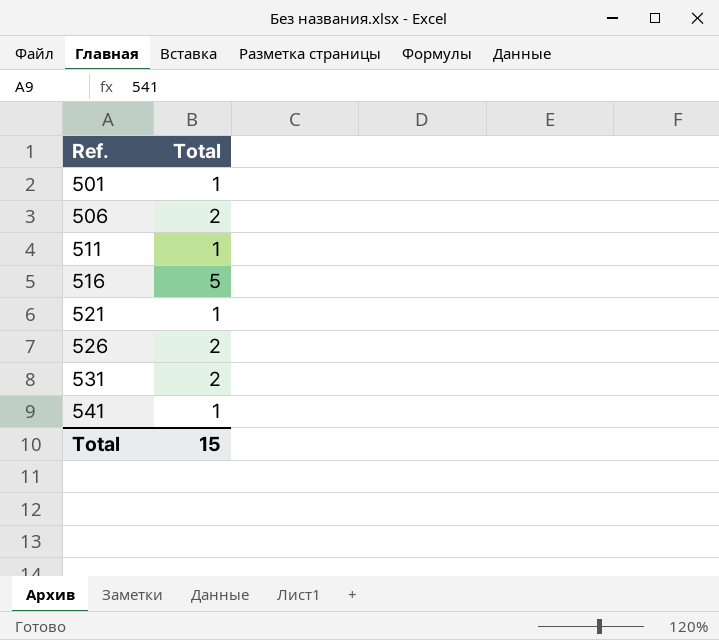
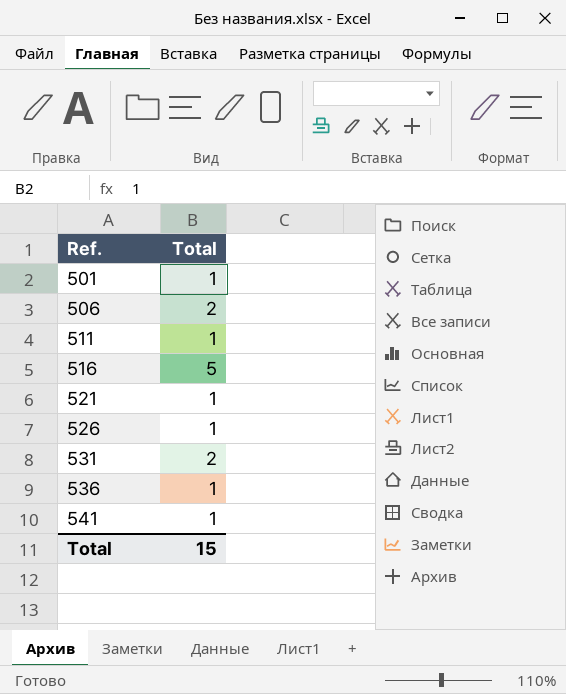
526 | Total: 2 -> 1
row 536: none -> 1

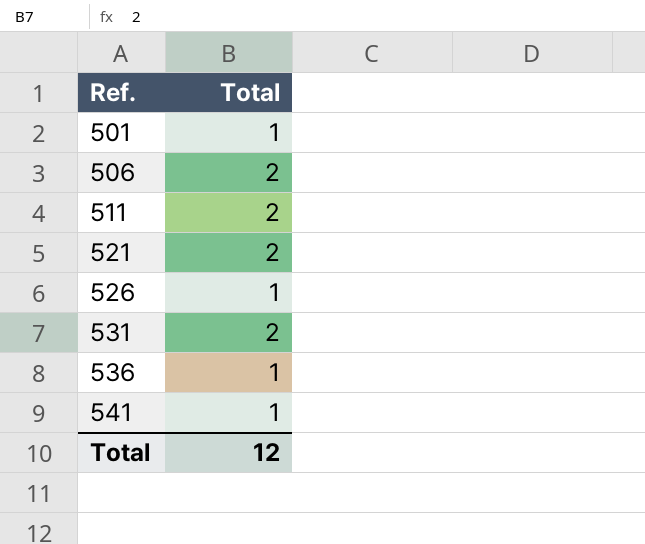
row 516: 5 -> none
511 | Total: 1 -> 2
521 | Total: 1 -> 2
Total | Total: 15 -> 12

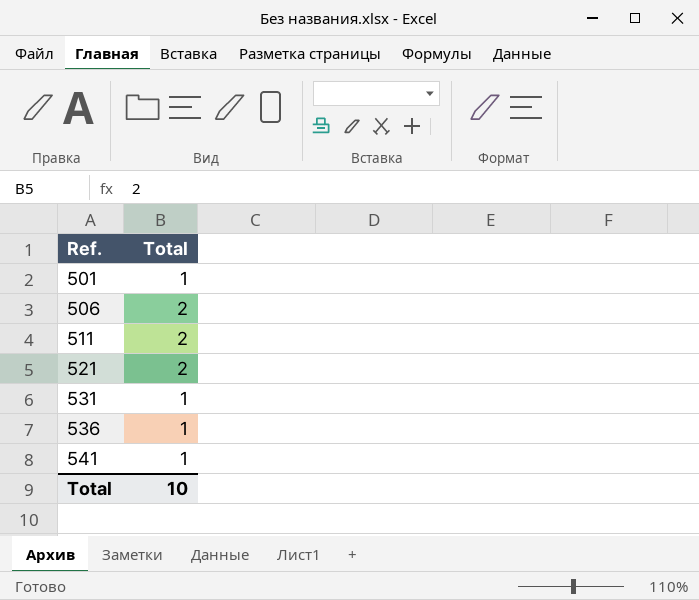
row 526: 1 -> none
531 | Total: 2 -> 1
Total | Total: 12 -> 10

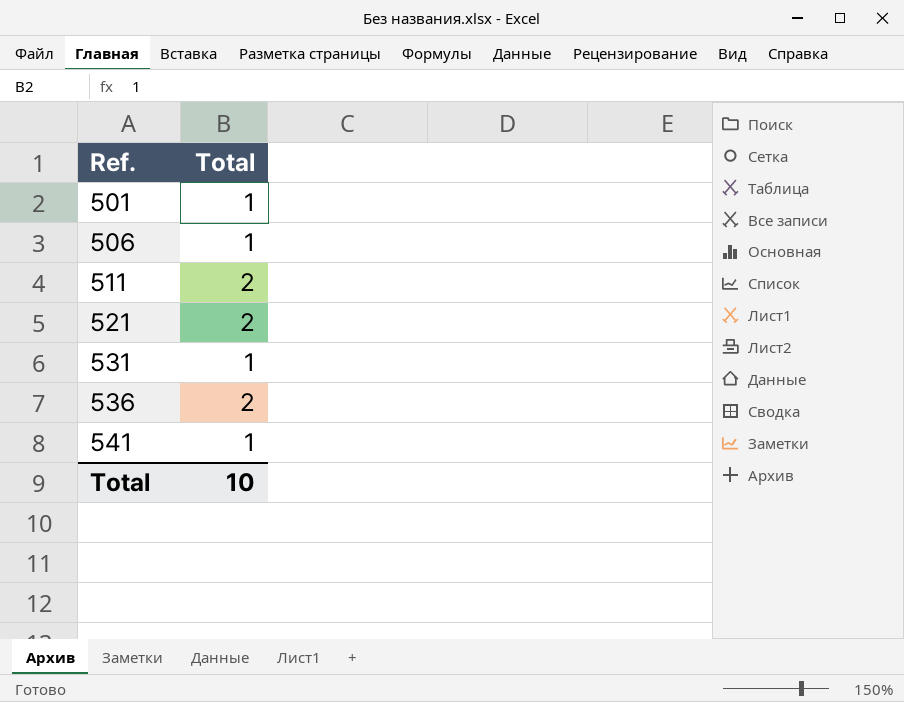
506 | Total: 2 -> 1
536 | Total: 1 -> 2

